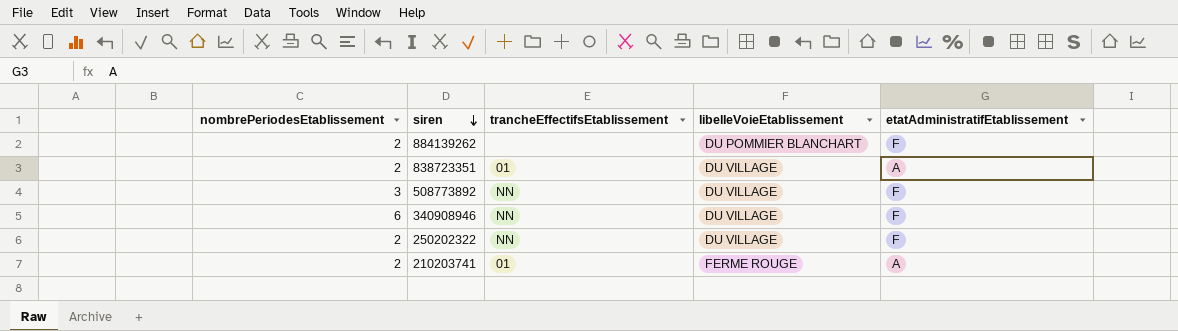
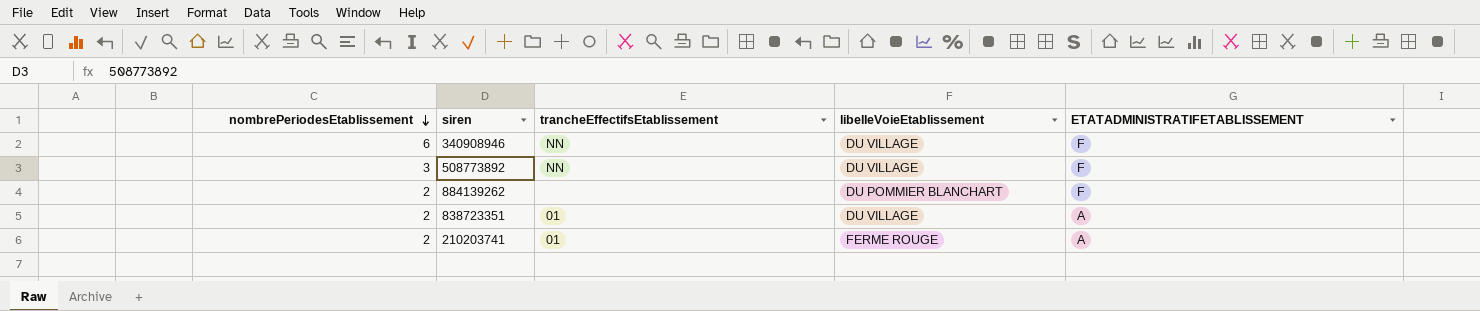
row order: siren descending -> nombrePeriodesEtablissement descending
column name: etatAdministratifEtablissement -> ETATADMINISTRATIFETABLISSEMENT
row 250202322: 2 | NN | DU VILLAGE | F -> none

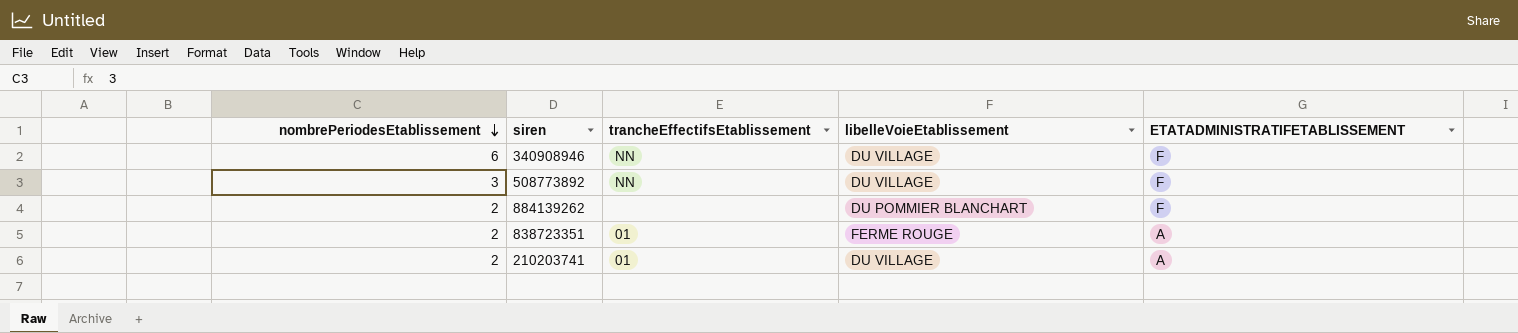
838723351 | libelleVoieEtablissement: DU VILLAGE -> FERME ROUGE
210203741 | libelleVoieEtablissement: FERME ROUGE -> DU VILLAGE

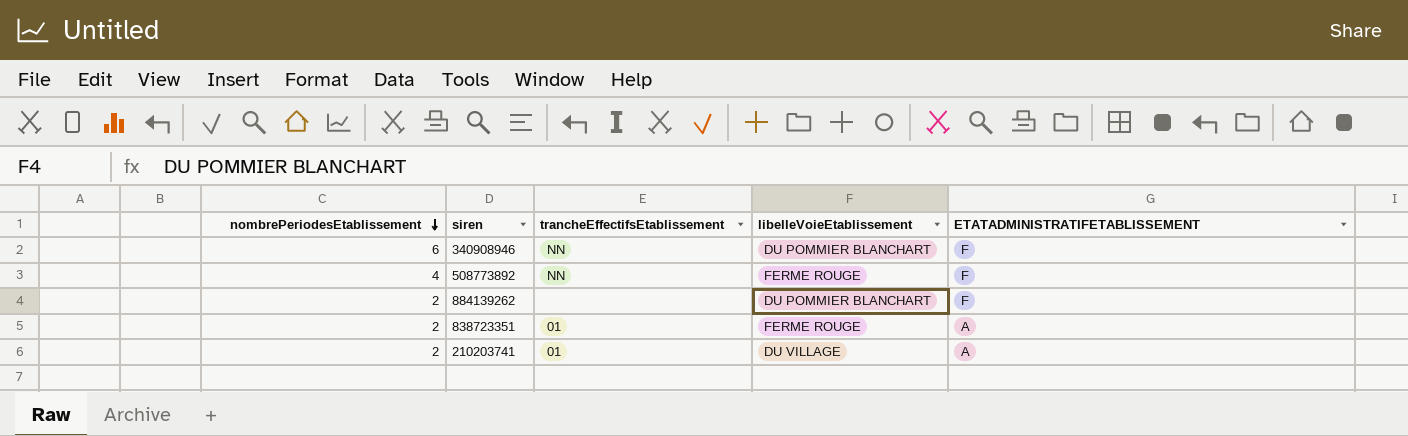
340908946 | libelleVoieEtablissement: DU VILLAGE -> DU POMMIER BLANCHART
508773892 | nombrePeriodesEtablissement: 3 -> 4
508773892 | libelleVoieEtablissement: DU VILLAGE -> FERME ROUGE

